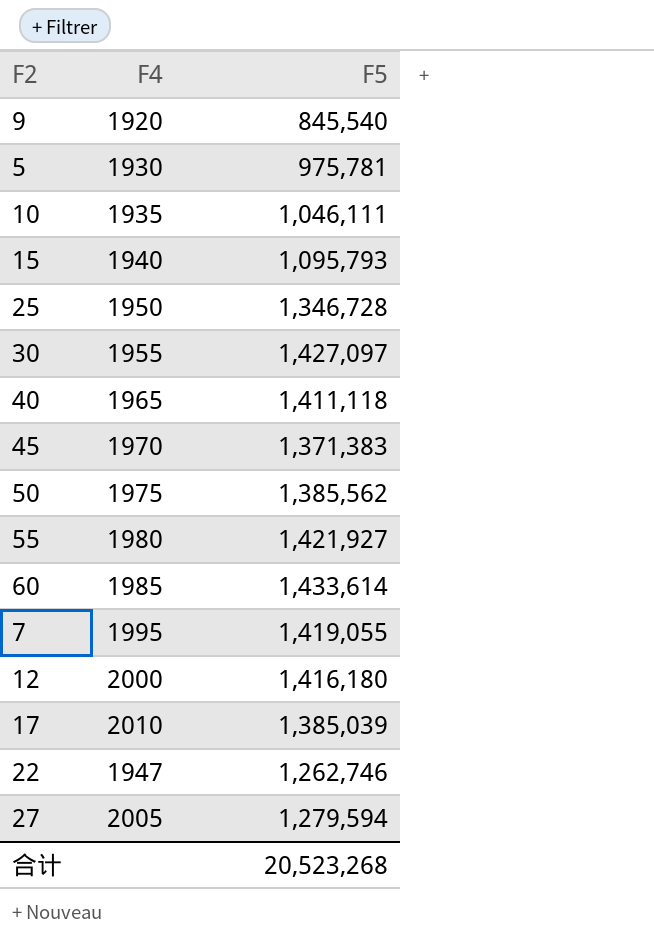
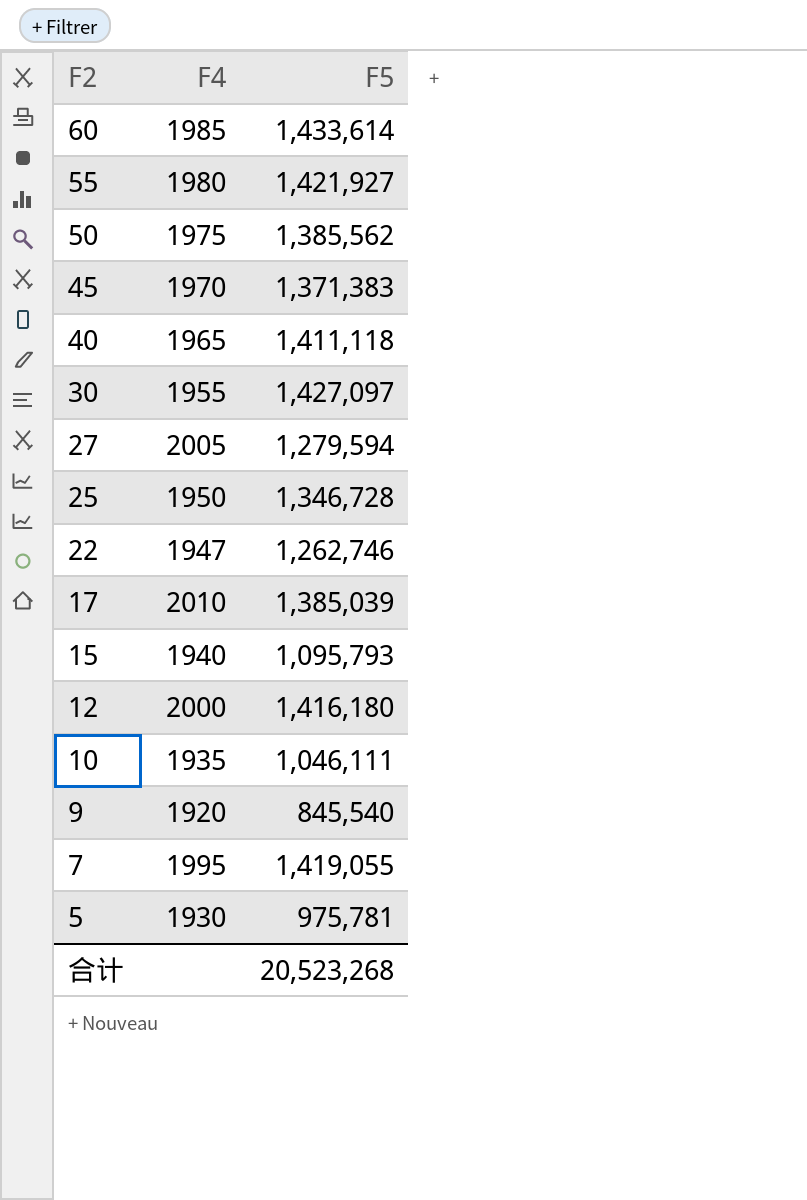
row order: none -> F2 descending

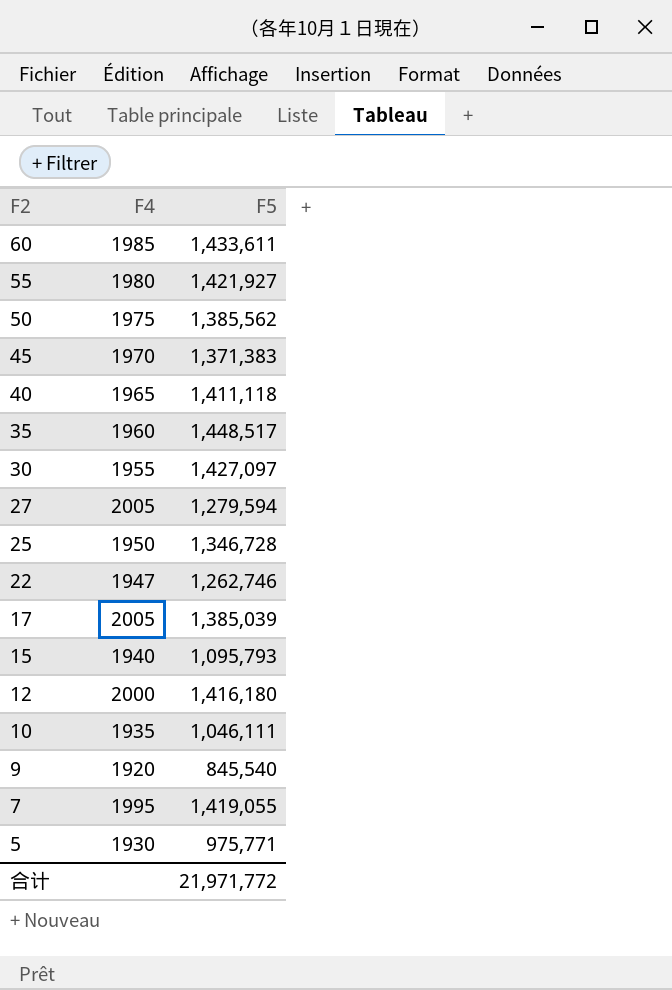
60 | F5: 1,433,614 -> 1,433,611
row 35: none -> 1960 | 1,448,517
17 | F4: 2010 -> 2005
5 | F5: 975,781 -> 975,771
合计 | F5: 20,523,268 -> 21,971,772

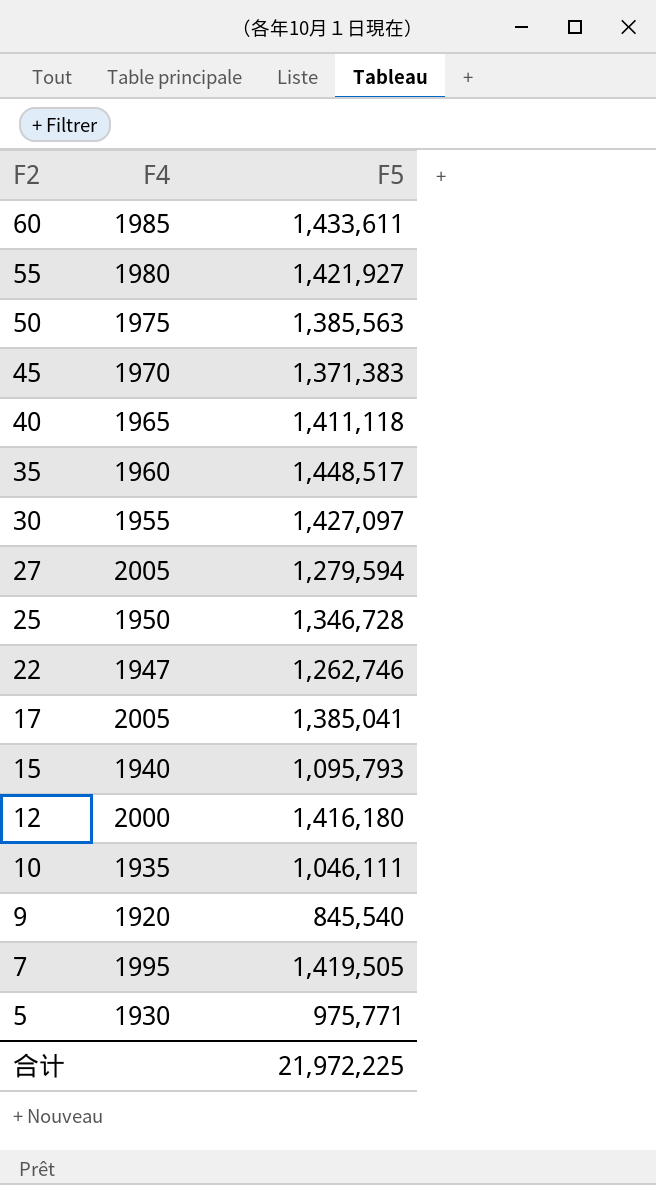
50 | F5: 1,385,562 -> 1,385,563
17 | F5: 1,385,039 -> 1,385,041
7 | F5: 1,419,055 -> 1,419,505
合计 | F5: 21,971,772 -> 21,972,225

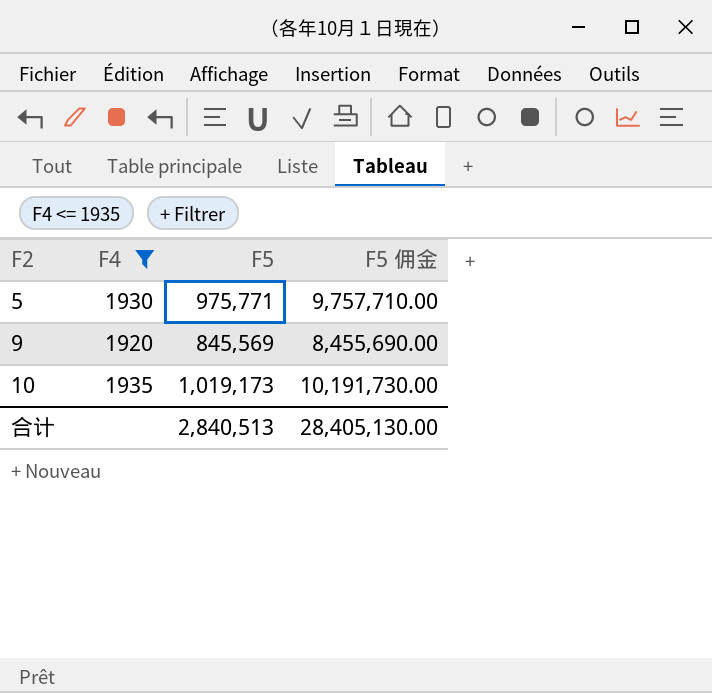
filter: none -> F4 <= 1935
row order: F2 descending -> F2 ascending
column F5 佣金 | formula: none -> [F5] * 10
9 | F5: 845,540 -> 845,569
10 | F5: 1,046,111 -> 1,019,173
合计 | F5: 21,972,225 -> 2,840,513

